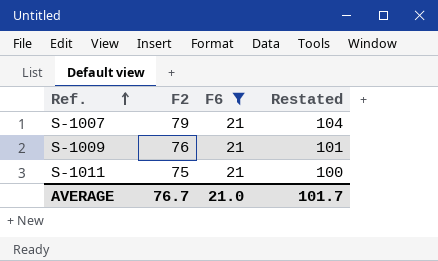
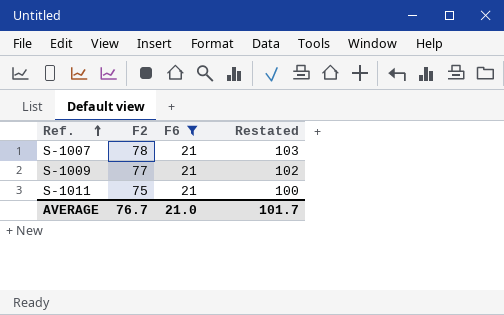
S-1007 | F2: 79 -> 78
S-1007 | Restated: 104 -> 103
S-1009 | F2: 76 -> 77
S-1009 | Restated: 101 -> 102

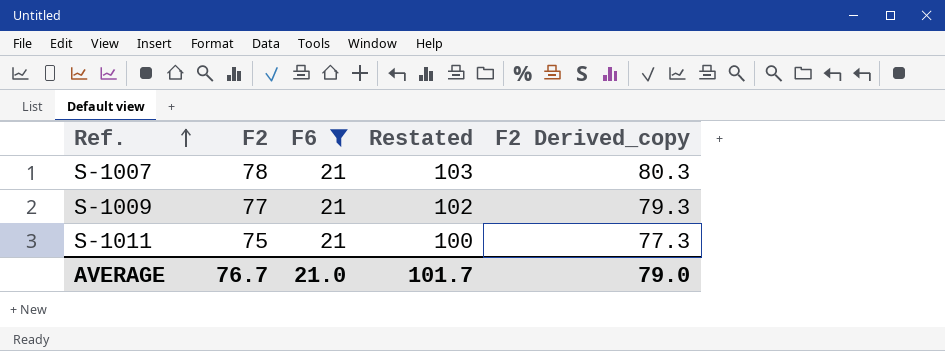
column F2 Derived_copy | formula: none -> [F2] * 1.03

